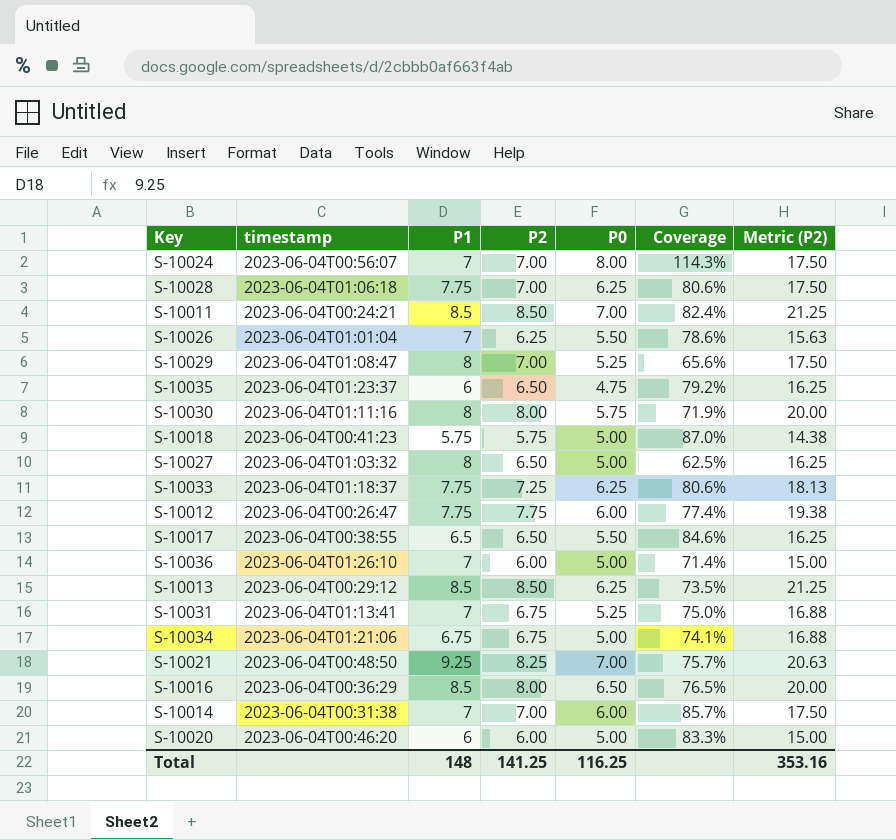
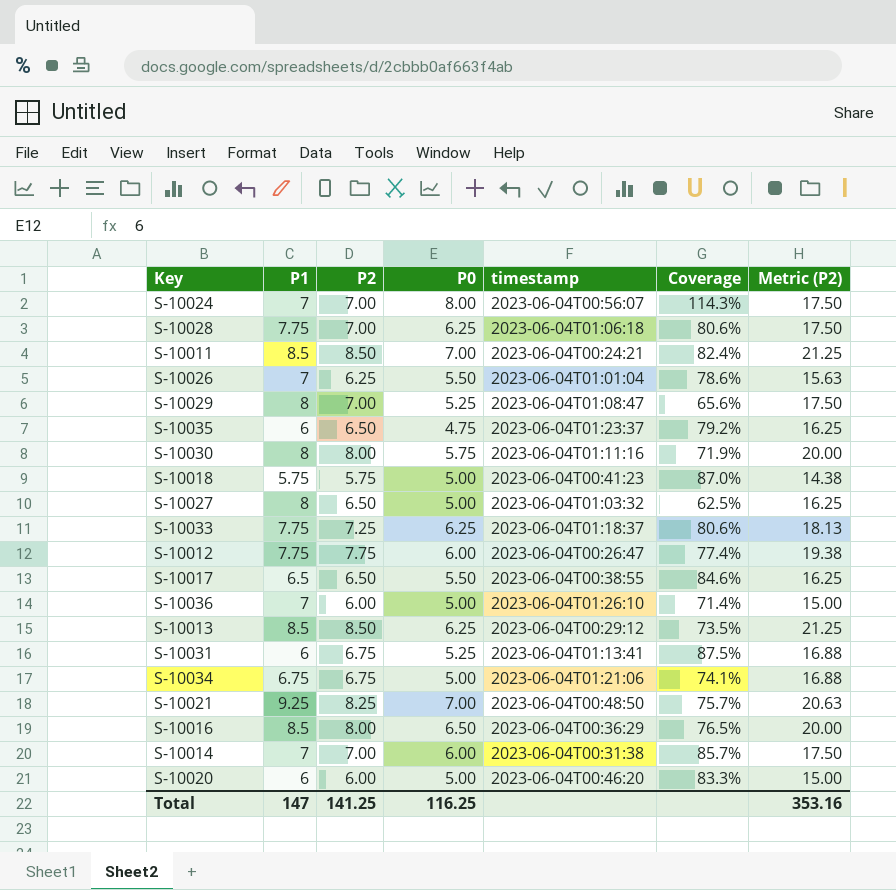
column timestamp | position: 2 -> 5
S-10031 | P1: 7 -> 6
S-10031 | Coverage: 75.0% -> 87.5%
Total | P1: 148 -> 147

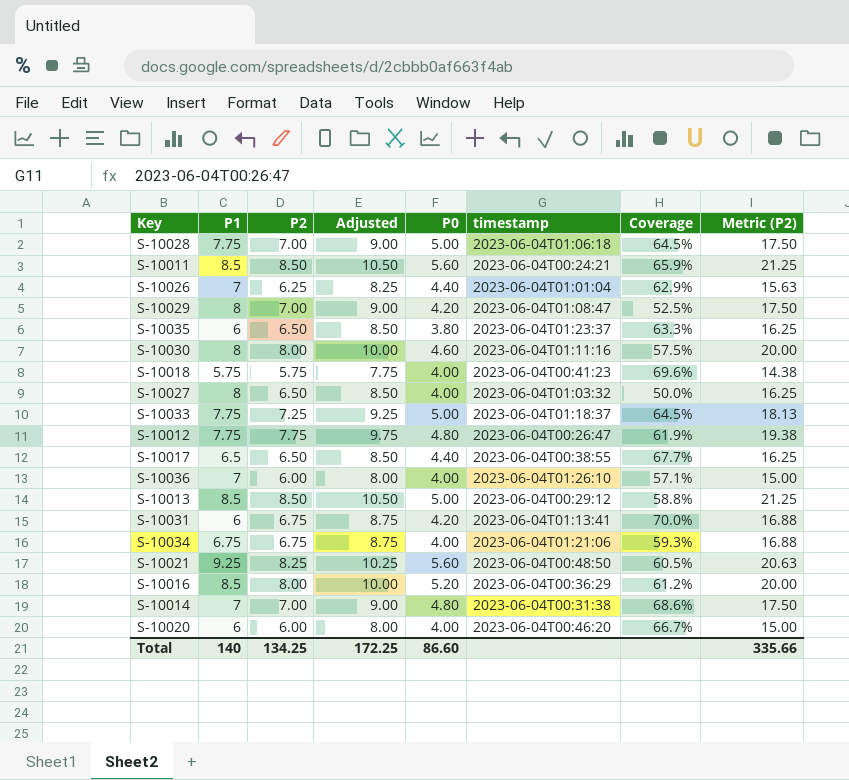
column Adjusted | formula: none -> [P2] + 2
row S-10024: 7 | 7.00 | 8.00 | 2023-06-04T00:56:07 | 114.3% | 17.50 -> none
S-10028 | P0: 6.25 -> 5.00
S-10028 | Coverage: 80.6% -> 64.5%
S-10011 | P0: 7.00 -> 5.60
S-10011 | Coverage: 82.4% -> 65.9%
S-10026 | P0: 5.50 -> 4.40
S-10026 | Coverage: 78.6% -> 62.9%
S-10029 | P0: 5.25 -> 4.20
S-10029 | Coverage: 65.6% -> 52.5%
S-10035 | P0: 4.75 -> 3.80
S-10035 | Coverage: 79.2% -> 63.3%
S-10030 | P0: 5.75 -> 4.60
S-10030 | Coverage: 71.9% -> 57.5%
S-10018 | P0: 5.00 -> 4.00
S-10018 | Coverage: 87.0% -> 69.6%
S-10027 | P0: 5.00 -> 4.00
S-10027 | Coverage: 62.5% -> 50.0%
S-10033 | P0: 6.25 -> 5.00
S-10033 | Coverage: 80.6% -> 64.5%
S-10012 | P0: 6.00 -> 4.80
S-10012 | Coverage: 77.4% -> 61.9%
S-10017 | P0: 5.50 -> 4.40
S-10017 | Coverage: 84.6% -> 67.7%
S-10036 | P0: 5.00 -> 4.00
S-10036 | Coverage: 71.4% -> 57.1%
S-10013 | P0: 6.25 -> 5.00
S-10013 | Coverage: 73.5% -> 58.8%
S-10031 | P0: 5.25 -> 4.20
S-10031 | Coverage: 87.5% -> 70.0%
S-10034 | P0: 5.00 -> 4.00
S-10034 | Coverage: 74.1% -> 59.3%
S-10021 | P0: 7.00 -> 5.60
S-10021 | Coverage: 75.7% -> 60.5%
S-10016 | P0: 6.50 -> 5.20
S-10016 | Coverage: 76.5% -> 61.2%
S-10014 | P0: 6.00 -> 4.80
S-10014 | Coverage: 85.7% -> 68.6%
S-10020 | P0: 5.00 -> 4.00
S-10020 | Coverage: 83.3% -> 66.7%
Total | P1: 147 -> 140
Total | P2: 141.25 -> 134.25
Total | P0: 116.25 -> 86.60
Total | Metric (P2): 353.16 -> 335.66

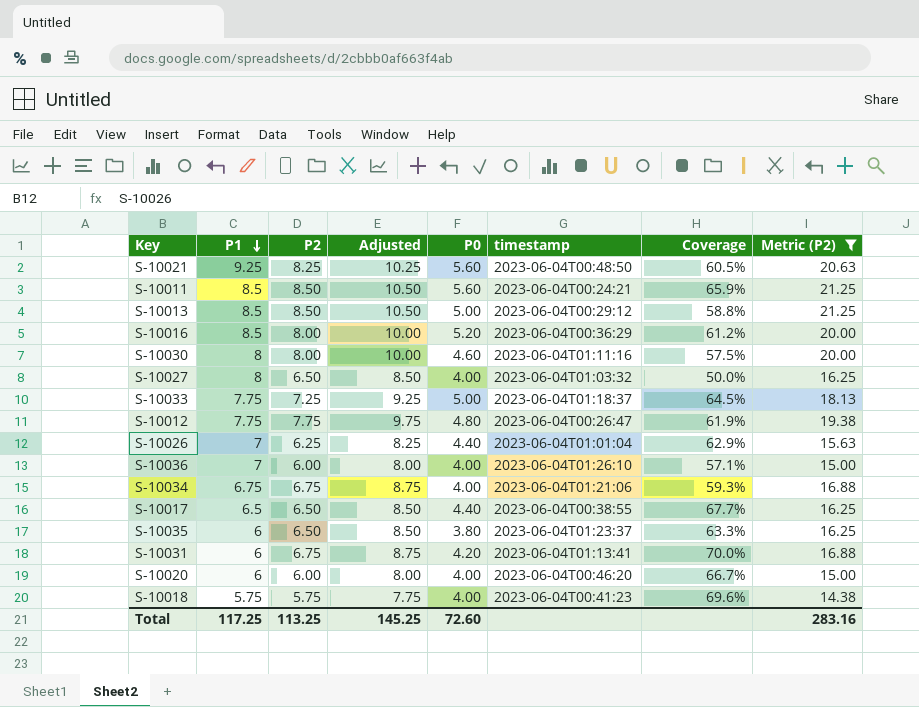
filter: none -> Metric (P2) != 17.50
row order: none -> P1 descending
Total | P1: 140 -> 117.25
Total | P2: 134.25 -> 113.25
Total | Adjusted: 172.25 -> 145.25
Total | P0: 86.60 -> 72.60
Total | Metric (P2): 335.66 -> 283.16

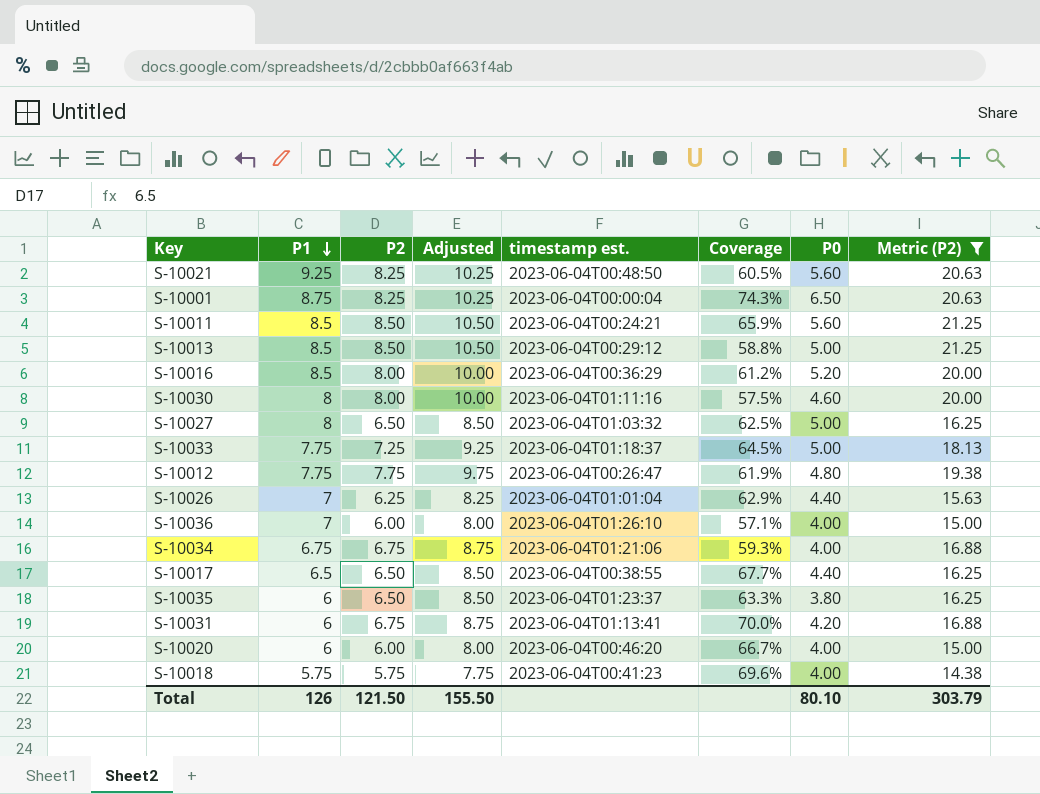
column name: timestamp -> timestamp est.
column P0 | position: 5 -> 7
row S-10001: none -> 8.75 | 8.25 | 10.25 | 2023-06-04T00:00:04 | 74.3% | 6.50 | 20.63
S-10027 | Coverage: 50.0% -> 62.5%
S-10027 | P0: 4.00 -> 5.00
Total | P1: 117.25 -> 126
Total | P2: 113.25 -> 121.50
Total | Adjusted: 145.25 -> 155.50
Total | P0: 72.60 -> 80.10
Total | Metric (P2): 283.16 -> 303.79

